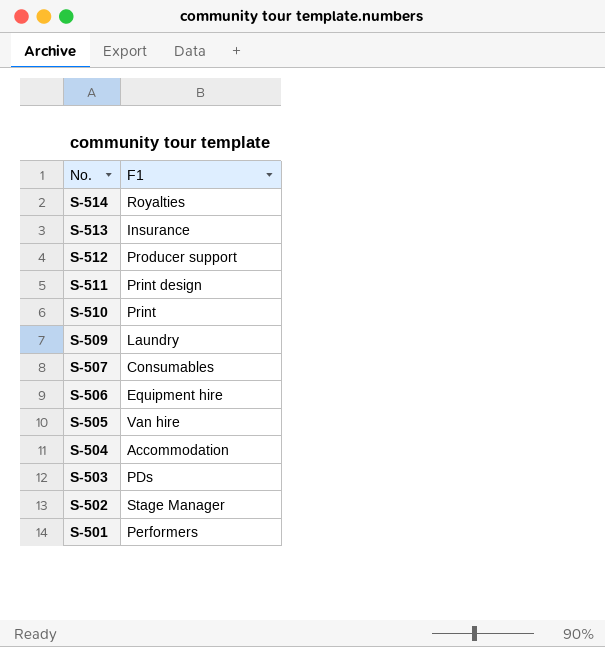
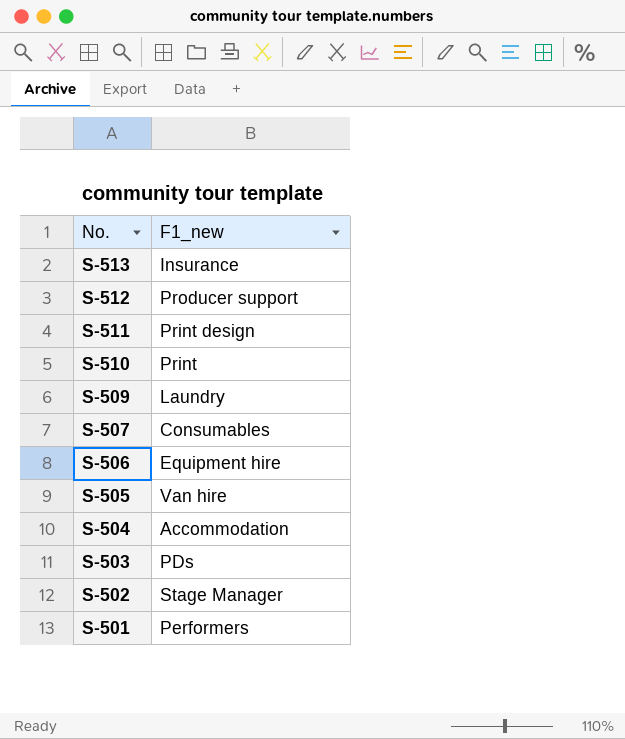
column name: F1 -> F1_new
row S-514: Royalties -> none

